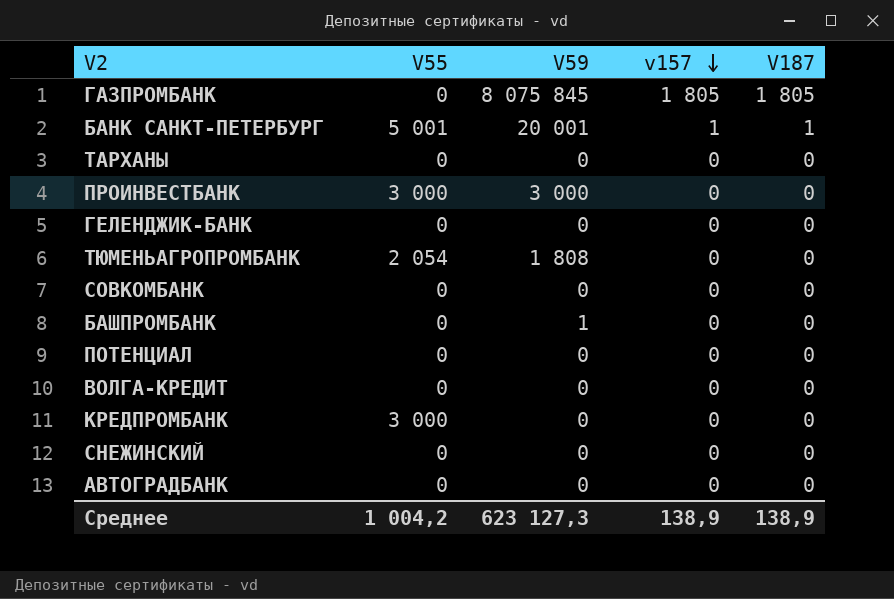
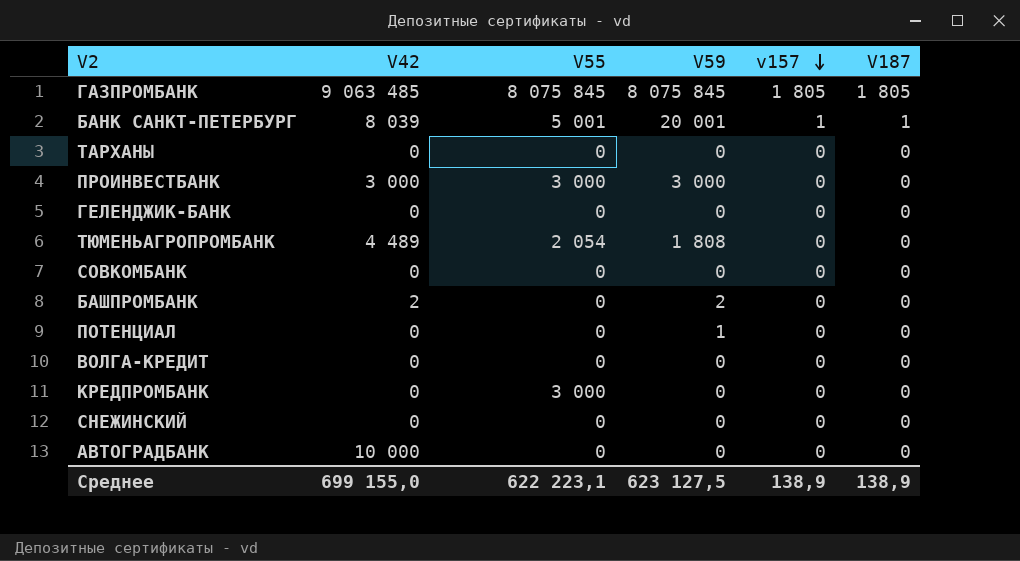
column V42 | position: none -> 2
ГАЗПРОМБАНК | V55: 0 -> 8 075 845
БАШПРОМБАНК | V59: 1 -> 2
ПОТЕНЦИАЛ | V59: 0 -> 1
Среднее | V55: 1 004,2 -> 622 223,1
Среднее | V59: 623 127,3 -> 623 127,5

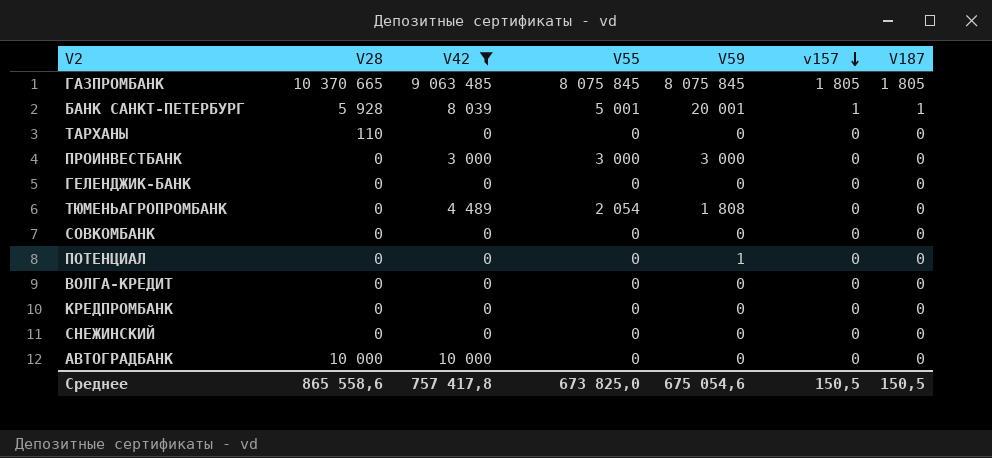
filter: none -> V42 != 2
column V28 | position: none -> 2
КРЕДПРОМБАНК | V55: 3 000 -> 0
Среднее | V42: 699 155,0 -> 757 417,8
Среднее | V55: 622 223,1 -> 673 825,0
Среднее | V59: 623 127,5 -> 675 054,6
Среднее | v157: 138,9 -> 150,5
Среднее | V187: 138,9 -> 150,5

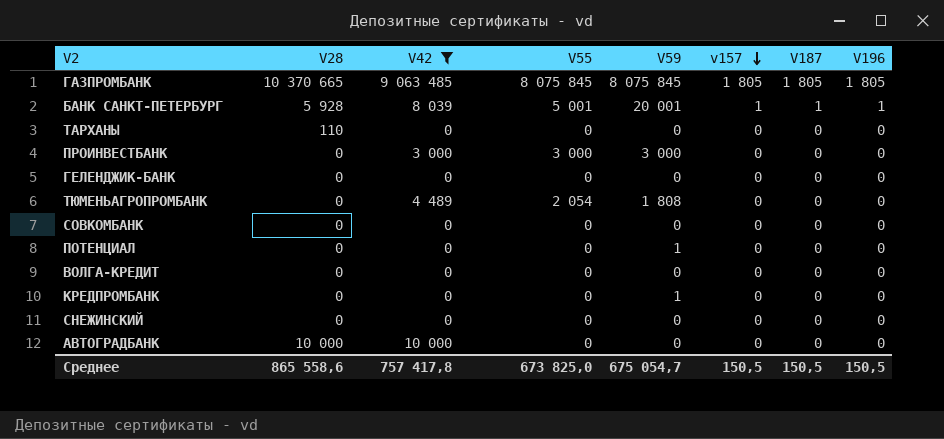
column V196 | position: none -> 8
КРЕДПРОМБАНК | V59: 0 -> 1
Среднее | V59: 675 054,6 -> 675 054,7

